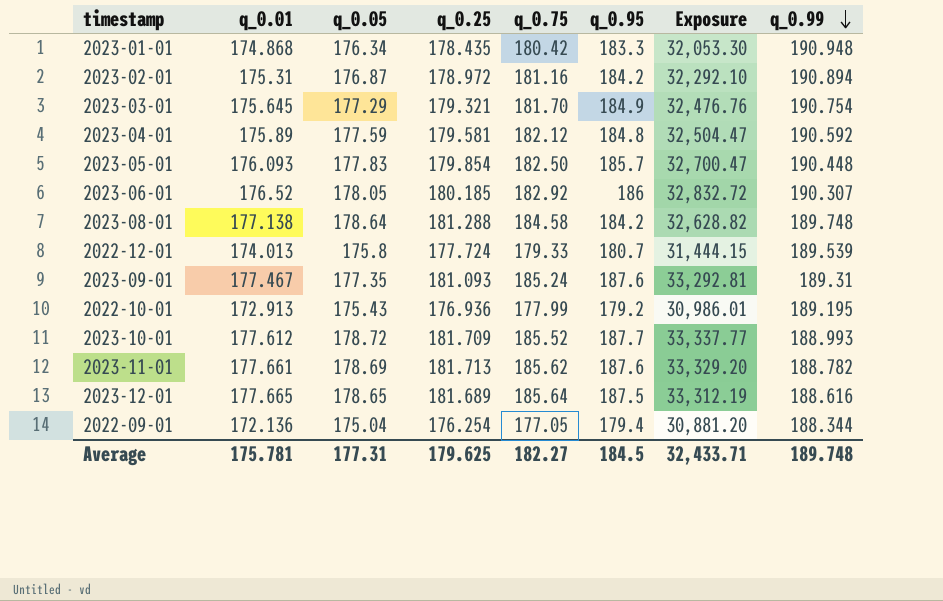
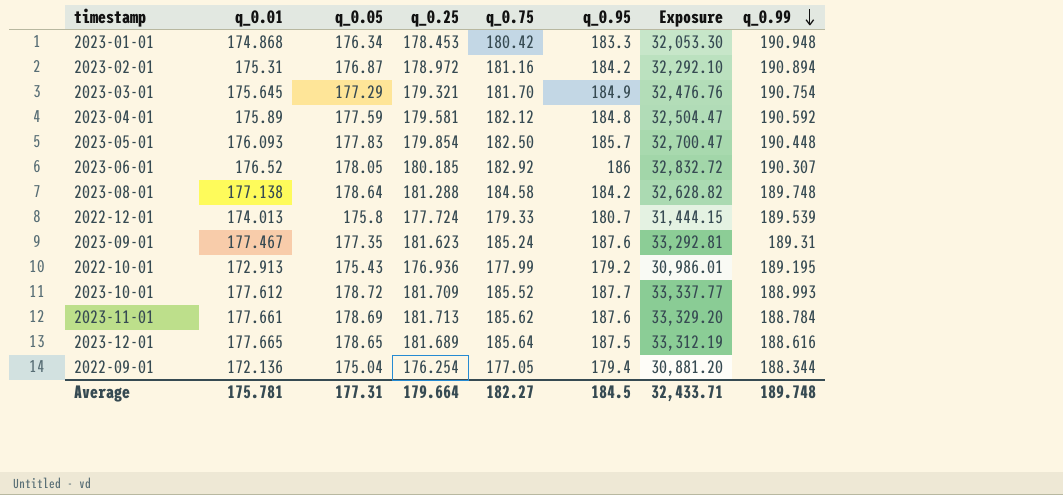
2023-01-01 | q_0.25: 178.435 -> 178.453
2023-09-01 | q_0.25: 181.093 -> 181.623
2023-11-01 | q_0.99: 188.782 -> 188.784
Average | q_0.25: 179.625 -> 179.664

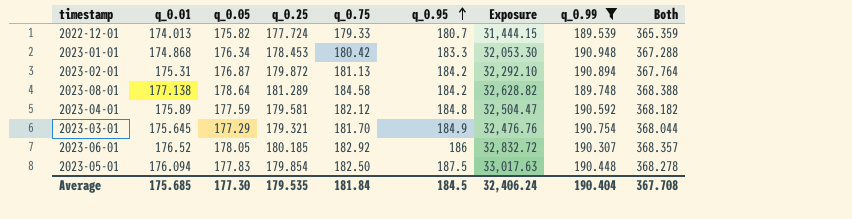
filter: none -> q_0.99 >= 189.539
row order: q_0.99 descending -> q_0.95 ascending
column Both | formula: none -> [q_0.05] + [q_0.99]
2022-12-01 | q_0.05: 175.8 -> 175.82
2023-02-01 | q_0.25: 178.972 -> 179.872
2023-02-01 | q_0.75: 181.16 -> 181.13
2023-08-01 | q_0.25: 181.288 -> 181.289
2023-05-01 | q_0.01: 176.093 -> 176.094
2023-05-01 | q_0.95: 185.7 -> 187.5
2023-05-01 | Exposure: 32,700.47 -> 33,017.63
Average | q_0.01: 175.781 -> 175.685
Average | q_0.05: 177.31 -> 177.30
Average | q_0.25: 179.664 -> 179.535
Average | q_0.75: 182.27 -> 181.84
Average | Exposure: 32,433.71 -> 32,406.24
Average | q_0.99: 189.748 -> 190.404

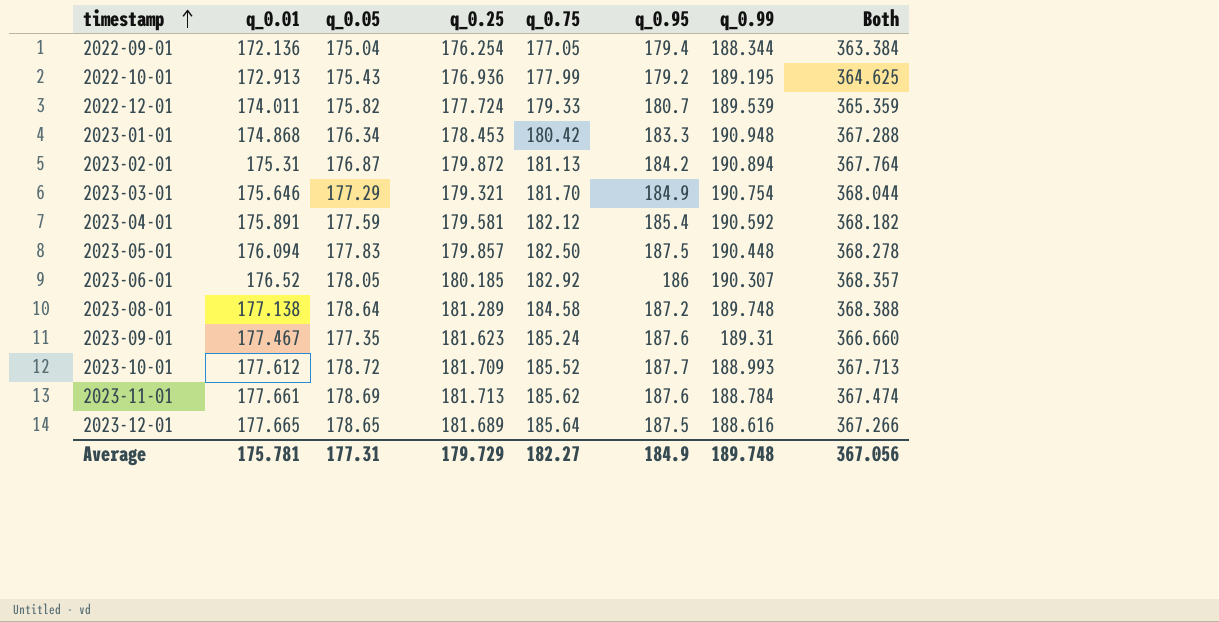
filter: q_0.99 >= 189.539 -> none
row order: q_0.95 ascending -> timestamp ascending
column Exposure | formula: [q_0.01] * [q_0.95] -> none
2022-12-01 | q_0.01: 174.013 -> 174.011
2023-03-01 | q_0.01: 175.645 -> 175.646
2023-04-01 | q_0.01: 175.89 -> 175.891
2023-04-01 | q_0.95: 184.8 -> 185.4
2023-05-01 | q_0.25: 179.854 -> 179.857
2023-08-01 | q_0.95: 184.2 -> 187.2
Average | q_0.01: 175.685 -> 175.781
Average | q_0.05: 177.30 -> 177.31
Average | q_0.25: 179.535 -> 179.729
Average | q_0.75: 181.84 -> 182.27
Average | q_0.95: 184.5 -> 184.9
Average | q_0.99: 190.404 -> 189.748
Average | Both: 367.708 -> 367.056

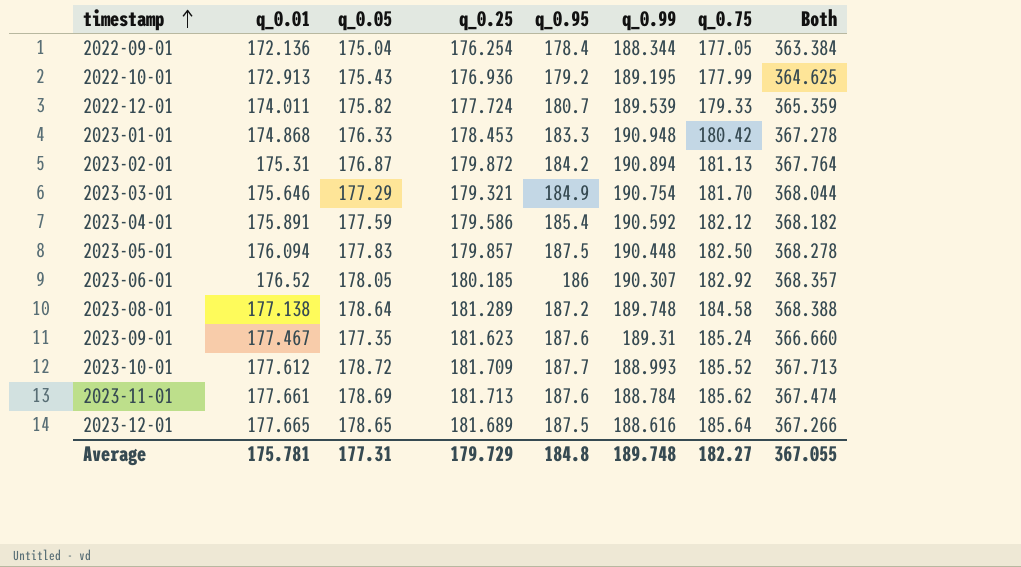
column q_0.75 | position: 5 -> 7
2022-09-01 | q_0.95: 179.4 -> 178.4
2023-01-01 | q_0.05: 176.34 -> 176.33
2023-01-01 | Both: 367.288 -> 367.278
2023-04-01 | q_0.25: 179.581 -> 179.586
Average | q_0.95: 184.9 -> 184.8
Average | Both: 367.056 -> 367.055

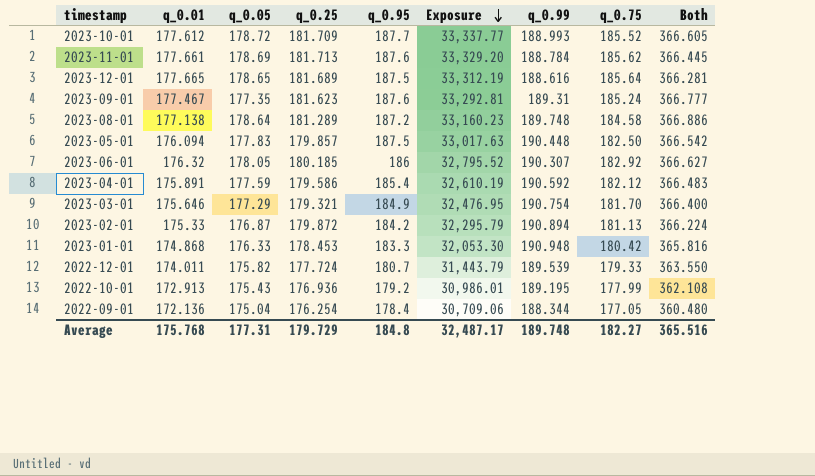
row order: timestamp ascending -> Exposure descending
column Exposure | formula: none -> [q_0.01] * [q_0.95]
column Both | formula: [q_0.05] + [q_0.99] -> [q_0.01] + [q_0.99]
2023-06-01 | q_0.01: 176.52 -> 176.32
2023-02-01 | q_0.01: 175.31 -> 175.33
Average | q_0.01: 175.781 -> 175.768
Average | Both: 367.055 -> 365.516

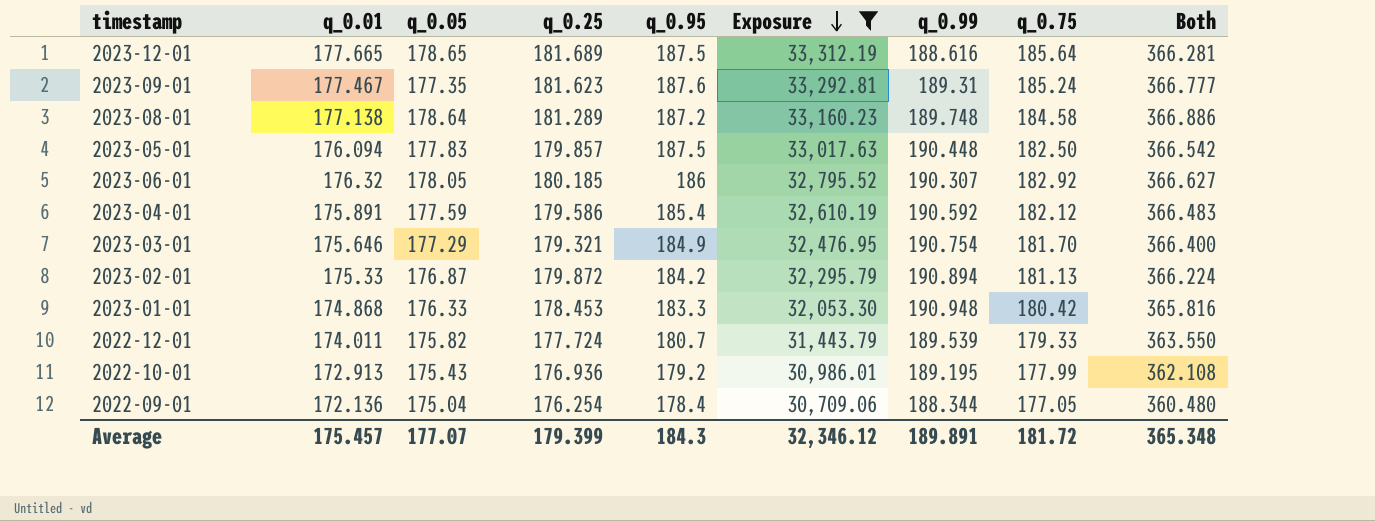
filter: none -> Exposure <= 33,312.19
Average | q_0.01: 175.768 -> 175.457
Average | q_0.05: 177.31 -> 177.07
Average | q_0.25: 179.729 -> 179.399
Average | q_0.95: 184.8 -> 184.3
Average | Exposure: 32,487.17 -> 32,346.12
Average | q_0.99: 189.748 -> 189.891
Average | q_0.75: 182.27 -> 181.72
Average | Both: 365.516 -> 365.348

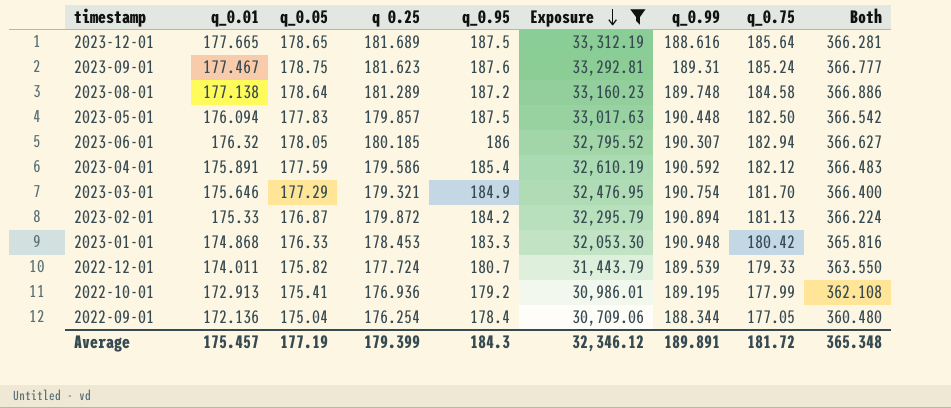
column name: q_0.25 -> q 0.25
2023-09-01 | q_0.05: 177.35 -> 178.75
2023-06-01 | q_0.75: 182.92 -> 182.94
2022-10-01 | q_0.05: 175.43 -> 175.41
Average | q_0.05: 177.07 -> 177.19

